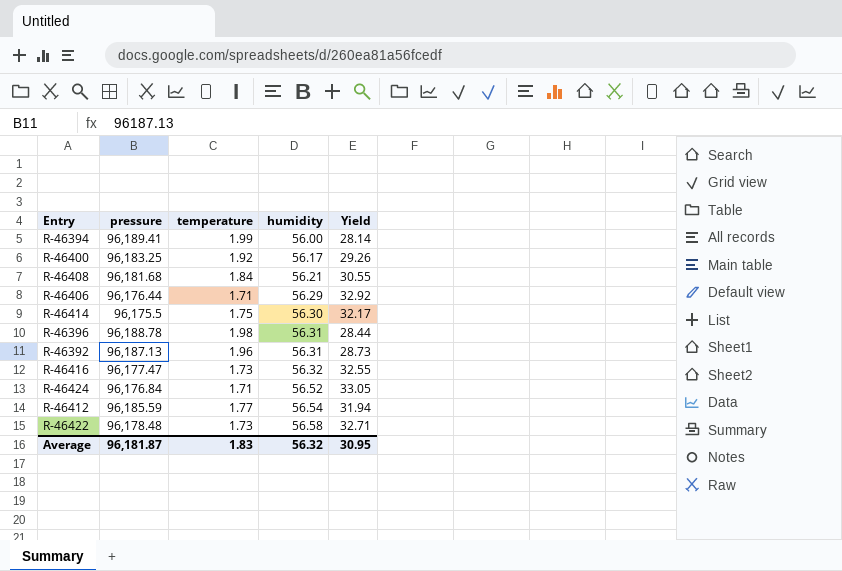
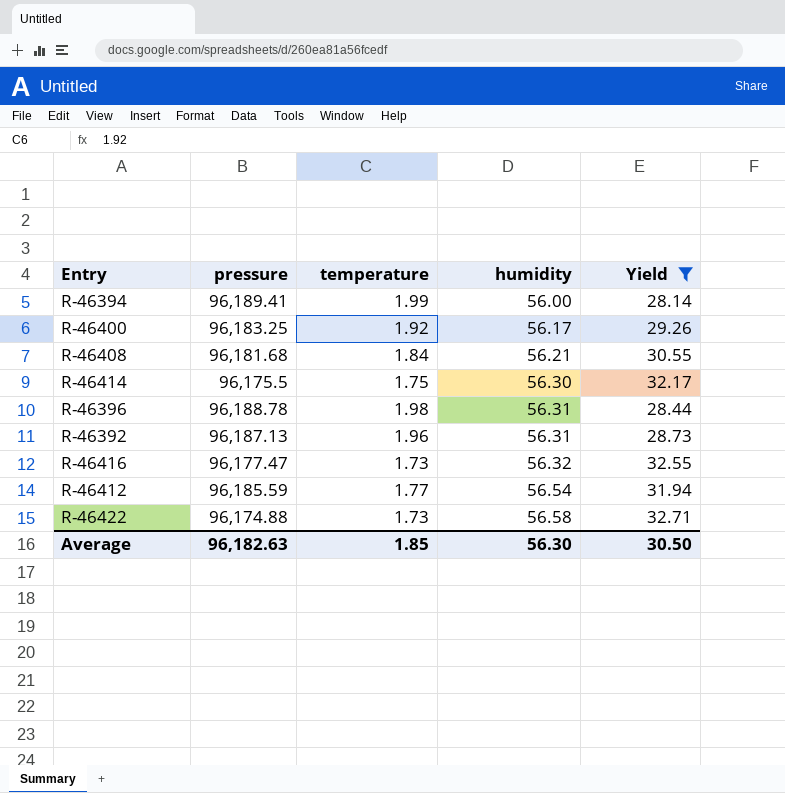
filter: none -> Yield <= 32.71
R-46422 | pressure: 96,178.48 -> 96,174.88
Average | pressure: 96,181.87 -> 96,182.63
Average | temperature: 1.83 -> 1.85
Average | humidity: 56.32 -> 56.30
Average | Yield: 30.95 -> 30.50

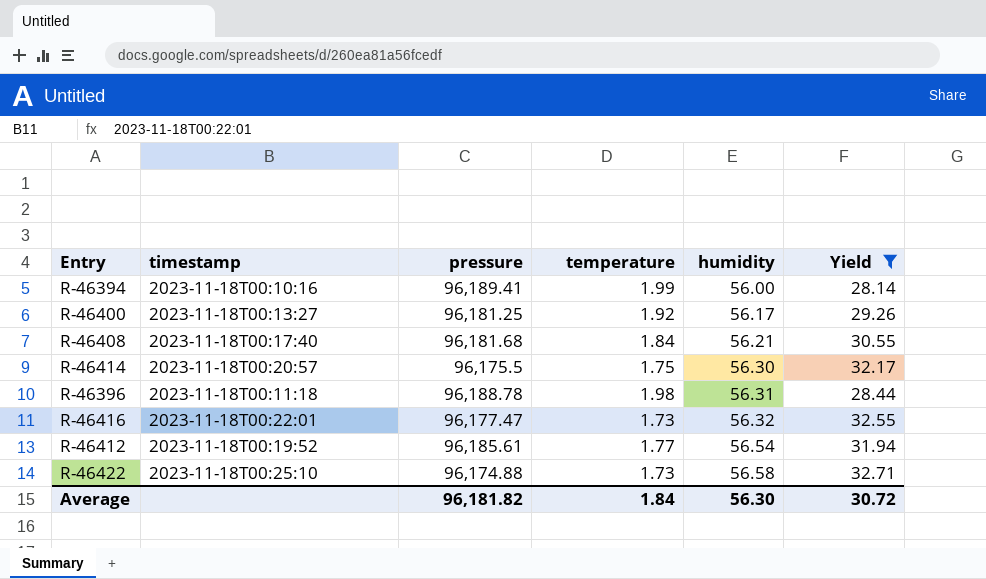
column timestamp | position: none -> 2
row R-46392: 96,187.13 | 1.96 | 56.31 | 28.73 -> none
R-46400 | pressure: 96,183.25 -> 96,181.25
R-46412 | pressure: 96,185.59 -> 96,185.61
Average | pressure: 96,182.63 -> 96,181.82
Average | temperature: 1.85 -> 1.84
Average | Yield: 30.50 -> 30.72

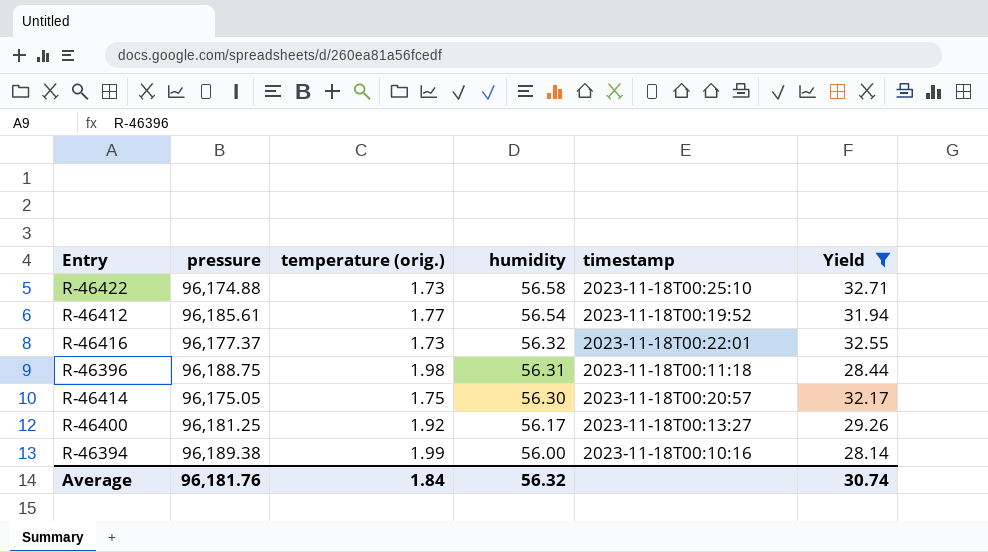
row order: humidity ascending -> humidity descending
column name: temperature -> temperature (orig.)
column timestamp | position: 2 -> 5
row R-46408: 2023-11-18T00:17:40 | 96,181.68 | 1.84 | 56.21 | 30.55 -> none
R-46416 | pressure: 96,177.47 -> 96,177.37
R-46396 | pressure: 96,188.78 -> 96,188.75
R-46414 | pressure: 96,175.5 -> 96,175.05
R-46394 | pressure: 96,189.41 -> 96,189.38
Average | pressure: 96,181.82 -> 96,181.76
Average | humidity: 56.30 -> 56.32
Average | Yield: 30.72 -> 30.74

